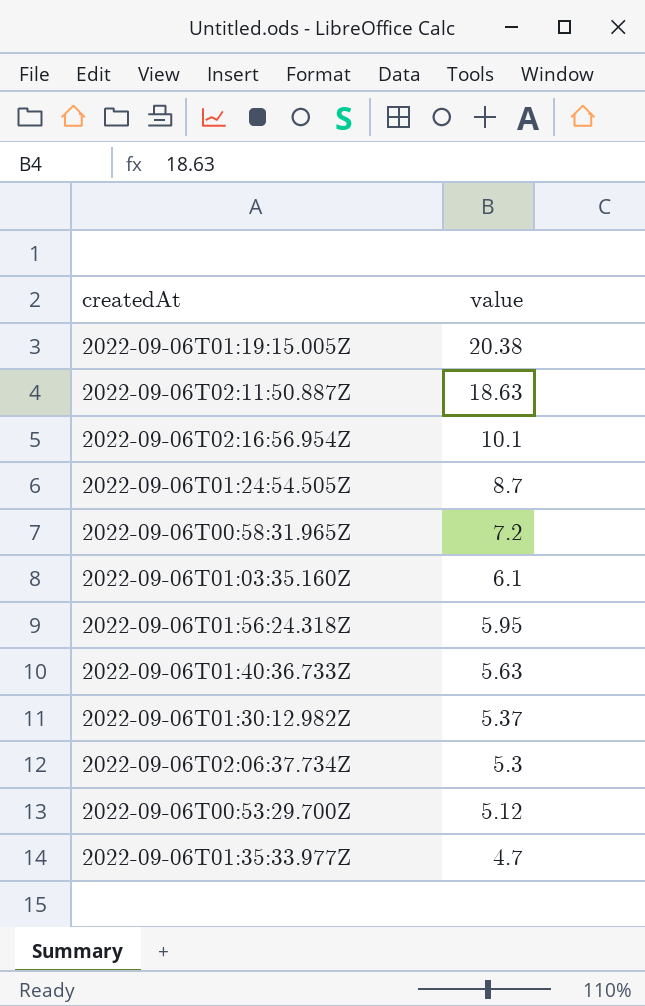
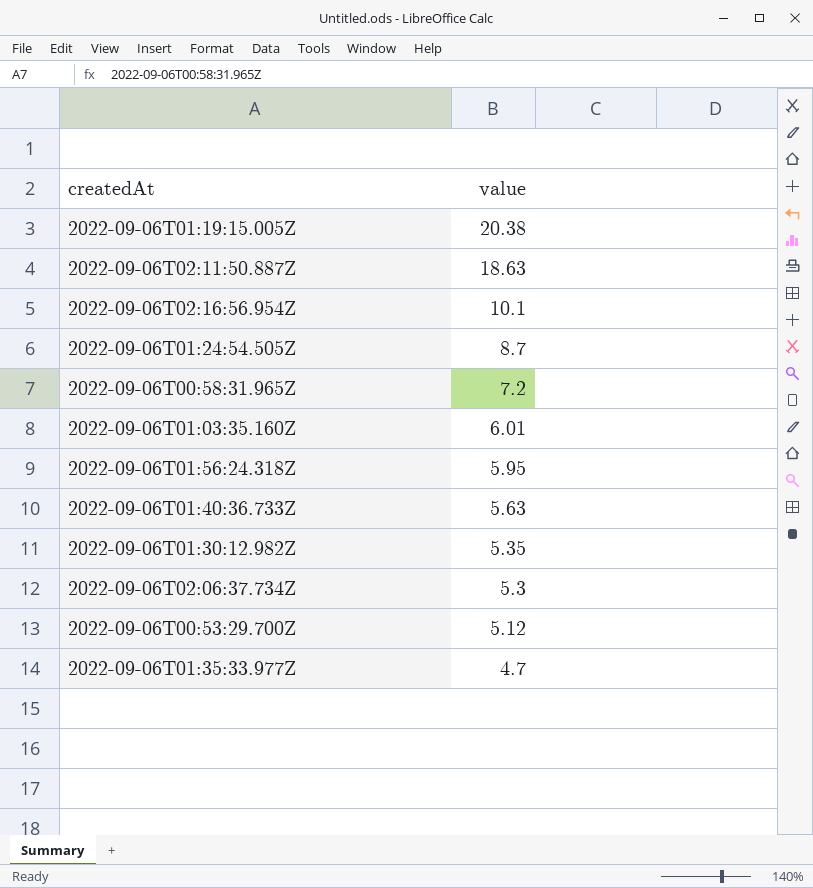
2022-09-06T01:03:35.160Z | value: 6.1 -> 6.01
2022-09-06T01:30:12.982Z | value: 5.37 -> 5.35

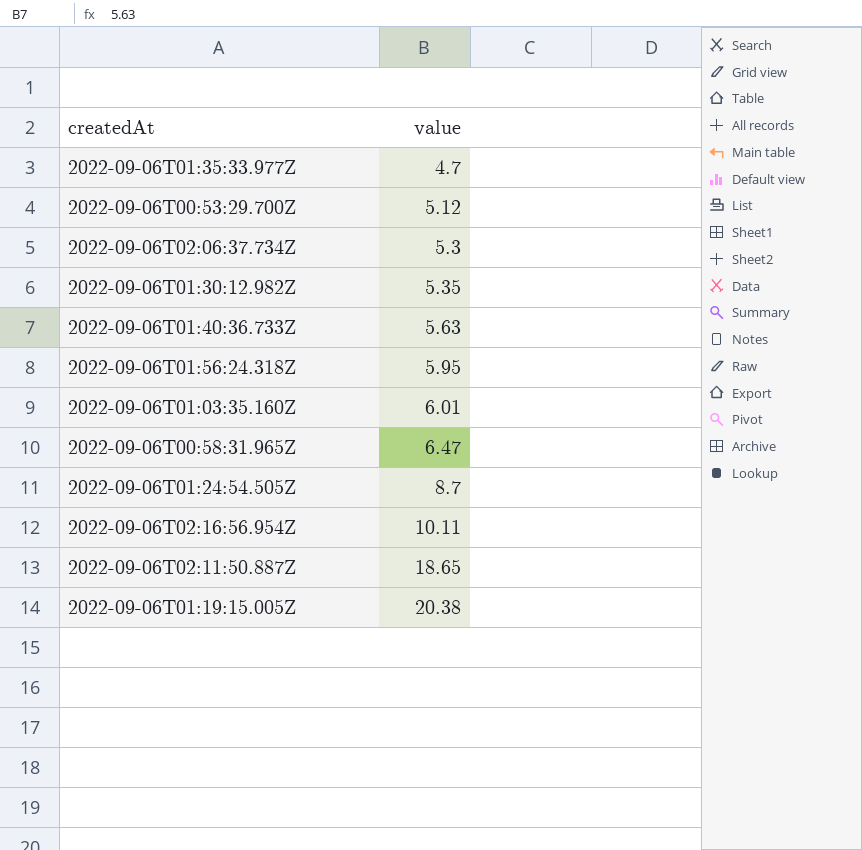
row order: value descending -> value ascending
2022-09-06T00:58:31.965Z | value: 7.2 -> 6.47
2022-09-06T02:16:56.954Z | value: 10.1 -> 10.11
2022-09-06T02:11:50.887Z | value: 18.63 -> 18.65

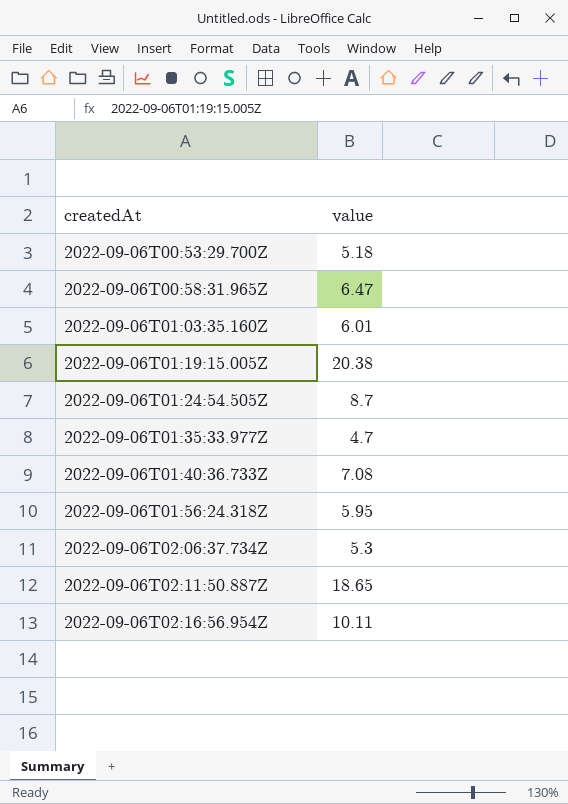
row order: value ascending -> createdAt ascending
row 2022-09-06T01:30:12.982Z: 5.35 -> none
2022-09-06T00:53:29.700Z | value: 5.12 -> 5.18
2022-09-06T01:40:36.733Z | value: 5.63 -> 7.08

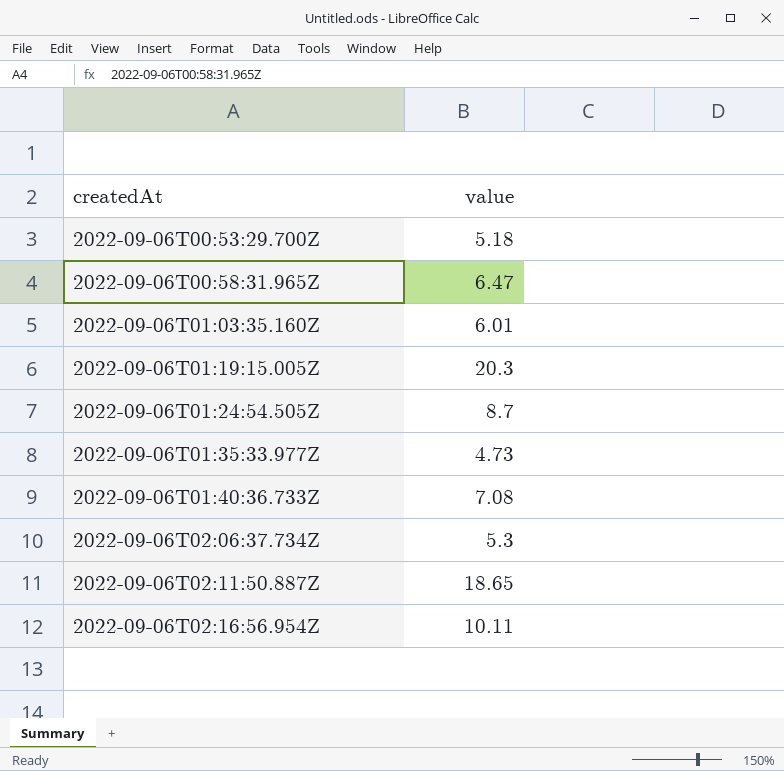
row 2022-09-06T01:56:24.318Z: 5.95 -> none
2022-09-06T01:19:15.005Z | value: 20.38 -> 20.3
2022-09-06T01:35:33.977Z | value: 4.7 -> 4.73

